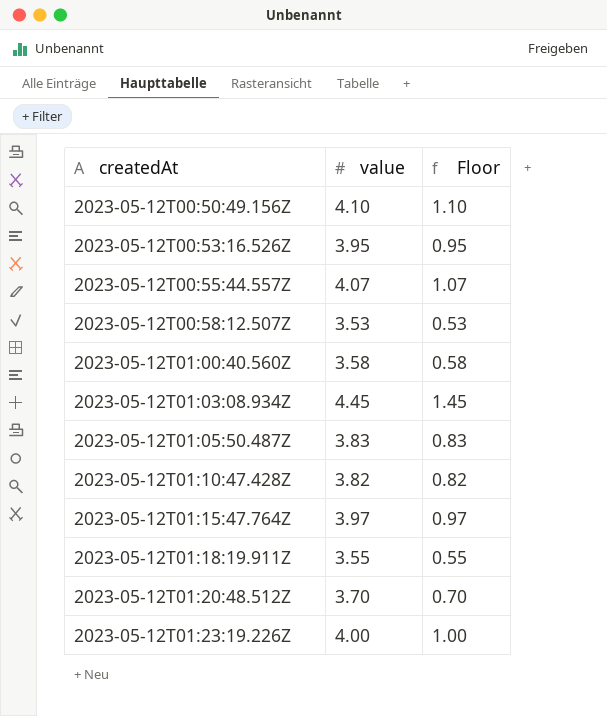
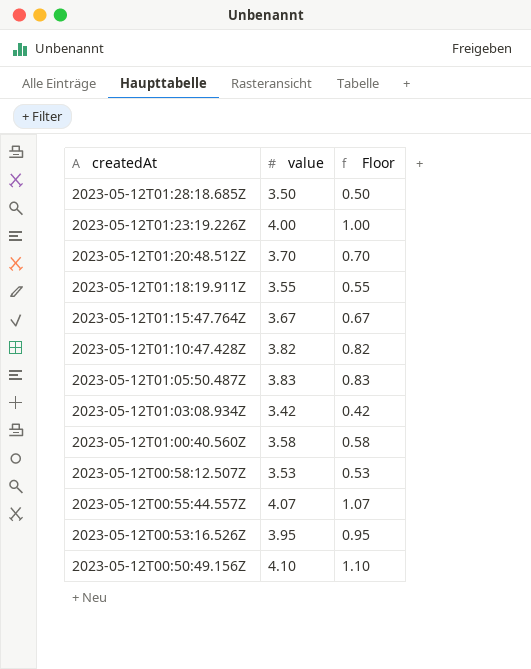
row order: createdAt ascending -> createdAt descending
row 2023-05-12T01:28:18.685Z: none -> 3.50 | 0.50
2023-05-12T01:15:47.764Z | value: 3.97 -> 3.67
2023-05-12T01:15:47.764Z | Floor: 0.97 -> 0.67
2023-05-12T01:03:08.934Z | value: 4.45 -> 3.42
2023-05-12T01:03:08.934Z | Floor: 1.45 -> 0.42

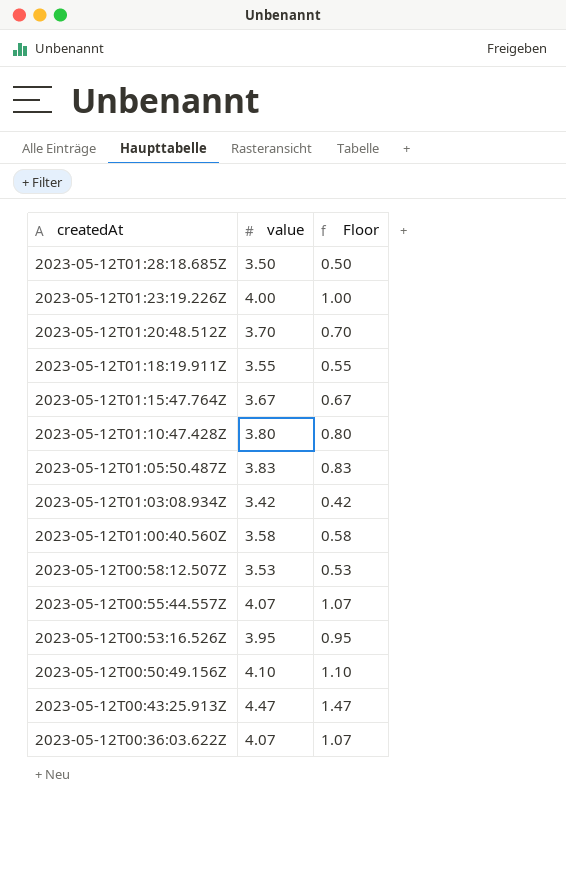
2023-05-12T01:10:47.428Z | value: 3.82 -> 3.80
2023-05-12T01:10:47.428Z | Floor: 0.82 -> 0.80
row 2023-05-12T00:43:25.913Z: none -> 4.47 | 1.47
row 2023-05-12T00:36:03.622Z: none -> 4.07 | 1.07

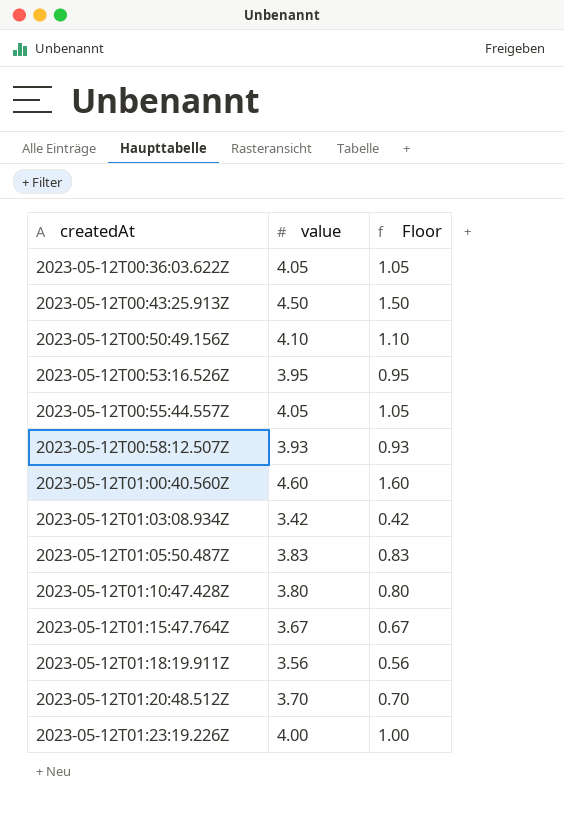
row order: createdAt descending -> createdAt ascending
row 2023-05-12T01:28:18.685Z: 3.50 | 0.50 -> none
2023-05-12T00:36:03.622Z | value: 4.07 -> 4.05
2023-05-12T00:36:03.622Z | Floor: 1.07 -> 1.05
2023-05-12T00:43:25.913Z | value: 4.47 -> 4.50
2023-05-12T00:43:25.913Z | Floor: 1.47 -> 1.50
2023-05-12T00:55:44.557Z | value: 4.07 -> 4.05
2023-05-12T00:55:44.557Z | Floor: 1.07 -> 1.05
2023-05-12T00:58:12.507Z | value: 3.53 -> 3.93
2023-05-12T00:58:12.507Z | Floor: 0.53 -> 0.93
2023-05-12T01:00:40.560Z | value: 3.58 -> 4.60
2023-05-12T01:00:40.560Z | Floor: 0.58 -> 1.60
2023-05-12T01:18:19.911Z | value: 3.55 -> 3.56
2023-05-12T01:18:19.911Z | Floor: 0.55 -> 0.56

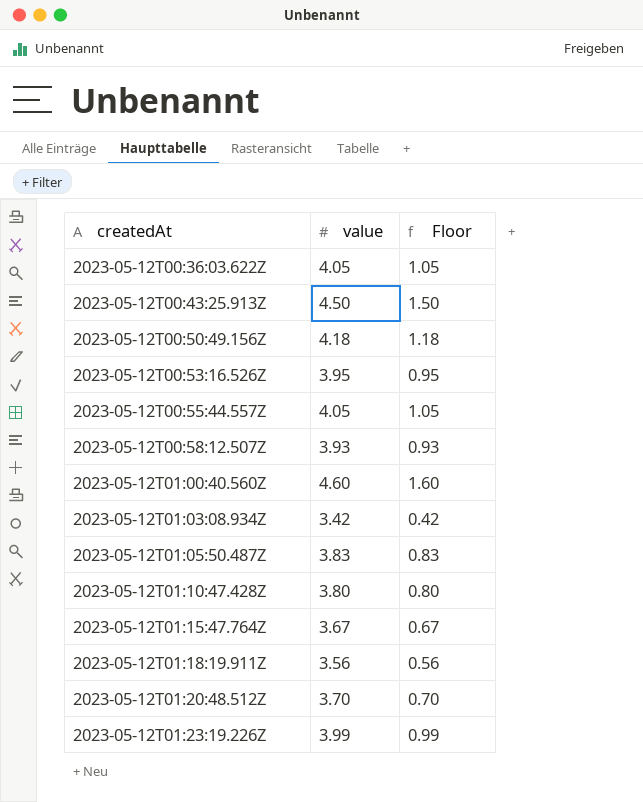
2023-05-12T00:50:49.156Z | value: 4.10 -> 4.18
2023-05-12T00:50:49.156Z | Floor: 1.10 -> 1.18
2023-05-12T01:23:19.226Z | value: 4.00 -> 3.99
2023-05-12T01:23:19.226Z | Floor: 1.00 -> 0.99

